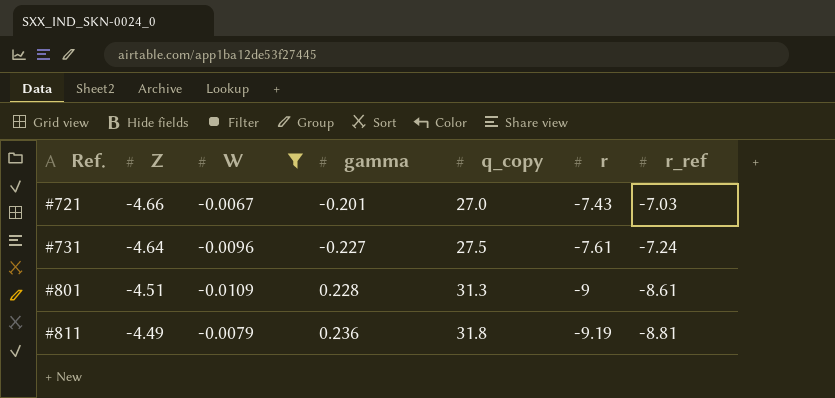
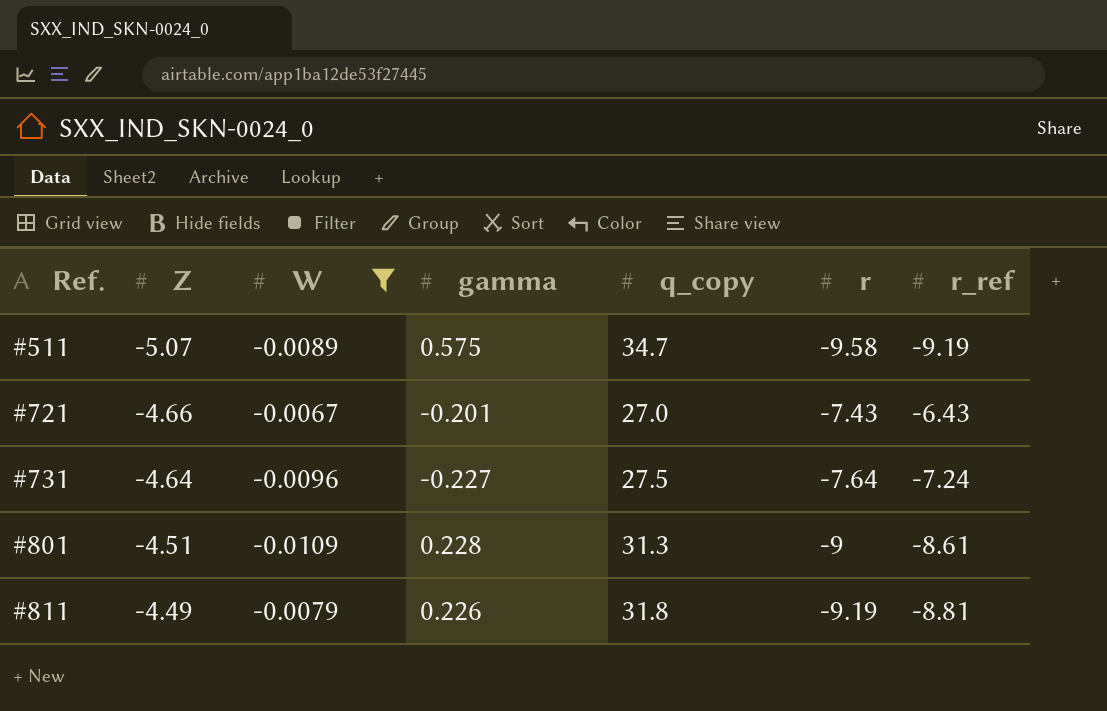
row #511: none -> -5.07 | -0.0089 | 0.575 | 34.7 | -9.58 | -9.19
#721 | r_ref: -7.03 -> -6.43
#731 | r: -7.61 -> -7.64
#811 | gamma: 0.236 -> 0.226

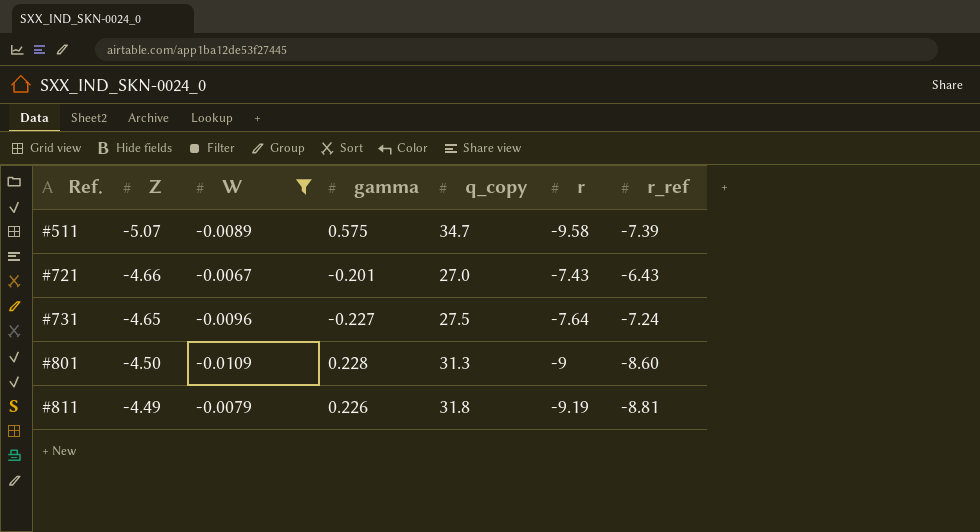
#511 | r_ref: -9.19 -> -7.39
#731 | Z: -4.64 -> -4.65
#801 | Z: -4.51 -> -4.50
#801 | r_ref: -8.61 -> -8.60

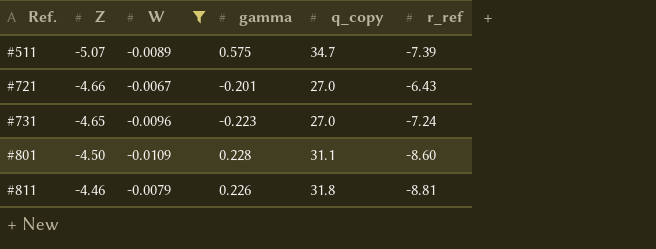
column r | position: 6 -> none
#731 | gamma: -0.227 -> -0.223
#731 | q_copy: 27.5 -> 27.0
#801 | q_copy: 31.3 -> 31.1
#811 | Z: -4.49 -> -4.46

